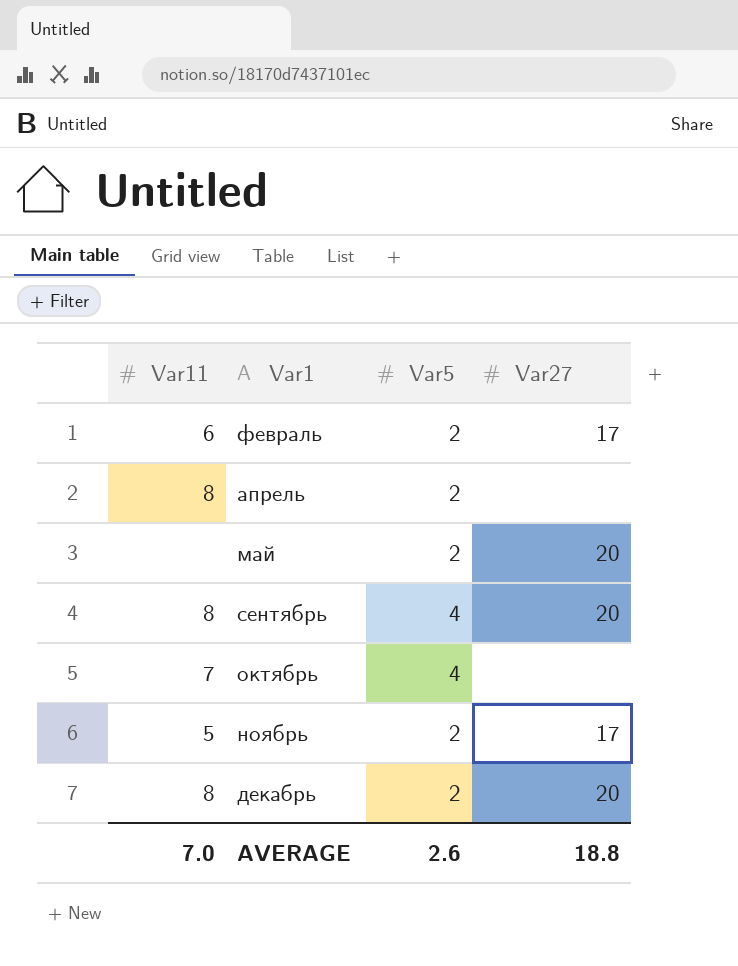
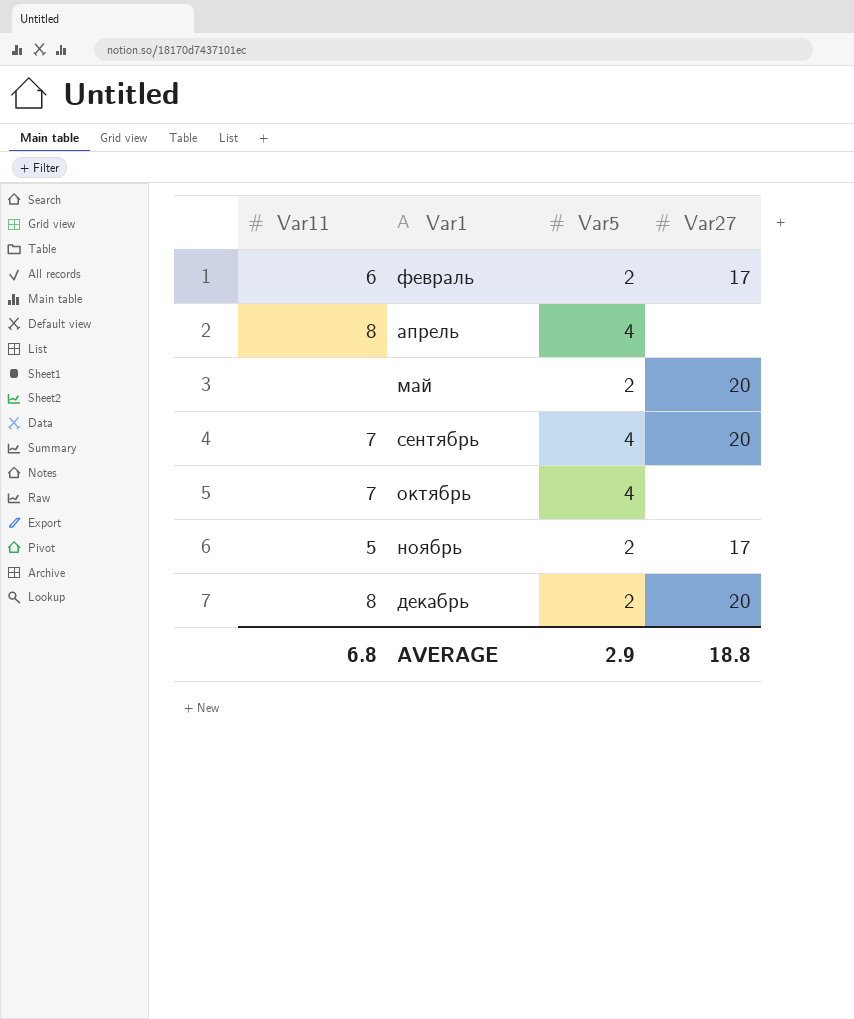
апрель | Var5: 2 -> 4
сентябрь | Var11: 8 -> 7
AVERAGE | Var11: 7.0 -> 6.8
AVERAGE | Var5: 2.6 -> 2.9

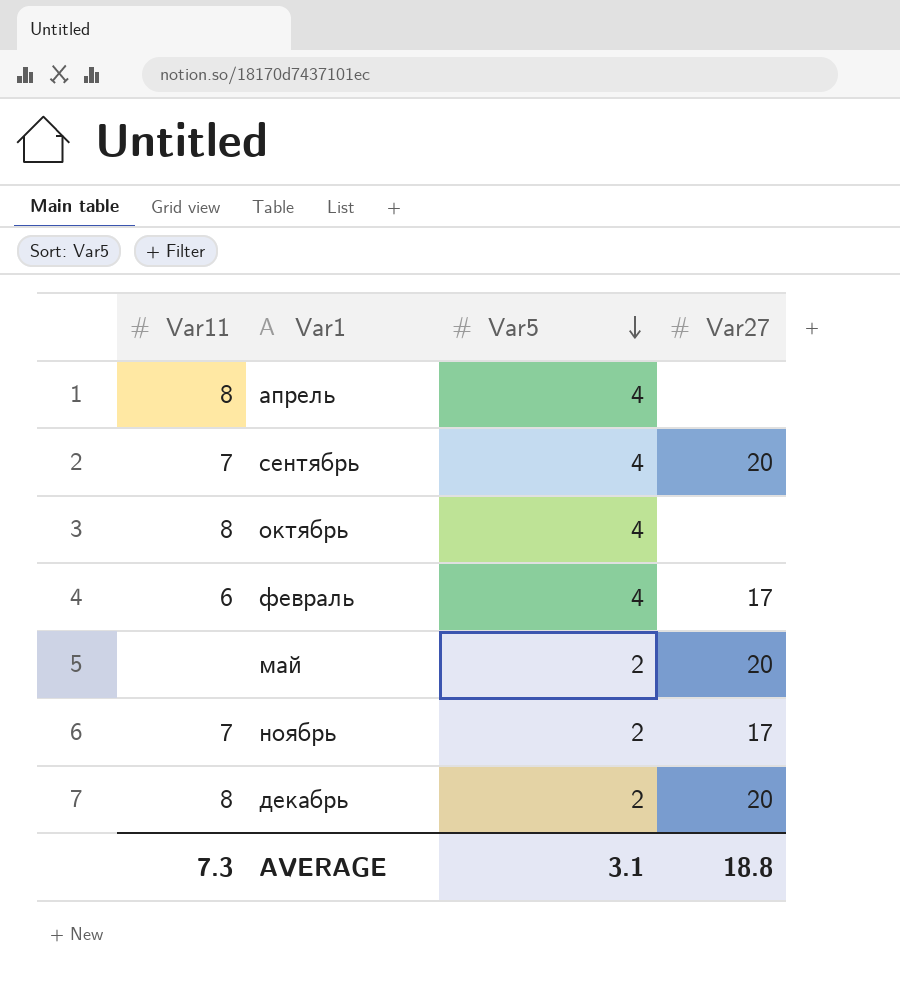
row order: none -> Var5 descending
октябрь | Var11: 7 -> 8
февраль | Var5: 2 -> 4
ноябрь | Var11: 5 -> 7
AVERAGE | Var11: 6.8 -> 7.3
AVERAGE | Var5: 2.9 -> 3.1

